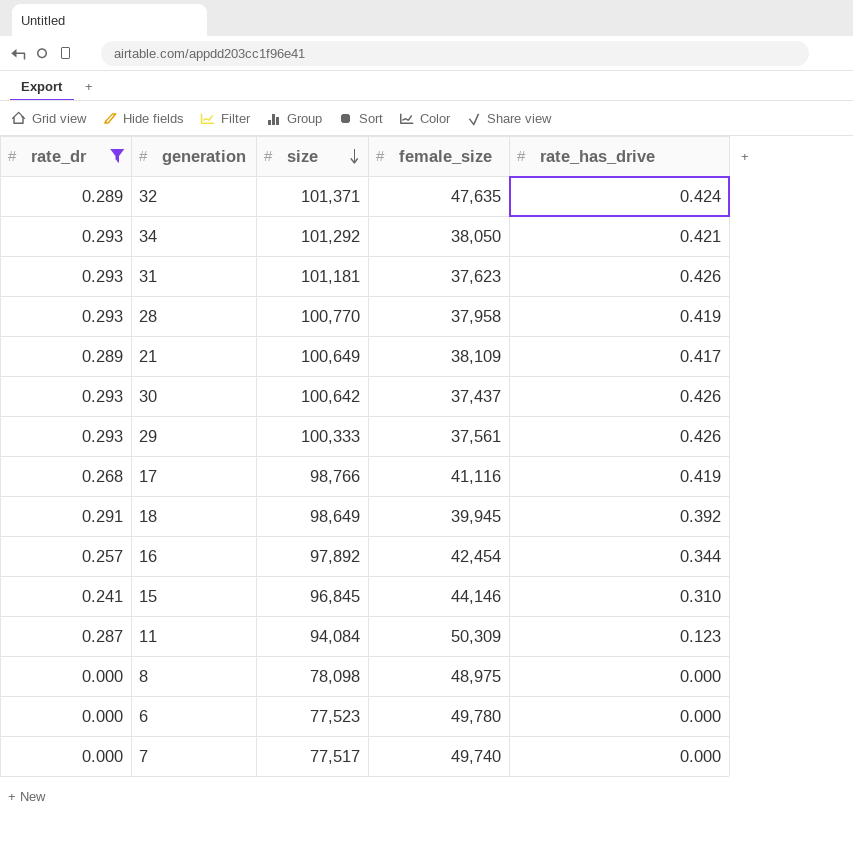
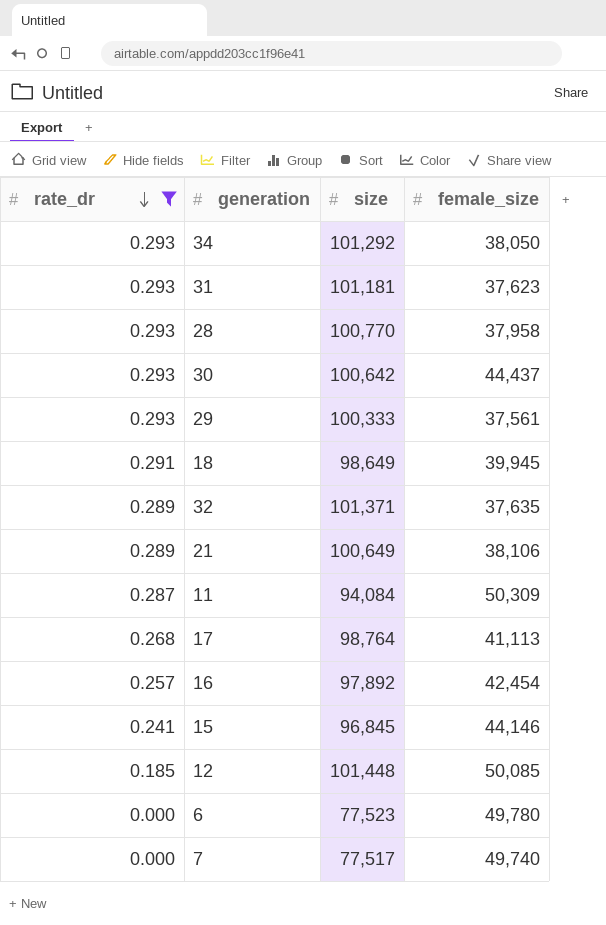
row order: size descending -> rate_dr descending
column rate_has_drive | position: 5 -> none
row 8: 0.000 | 78,098 | 48,975 | 0.000 -> none
30 | female_size: 37,437 -> 44,437
32 | female_size: 47,635 -> 37,635
21 | female_size: 38,109 -> 38,106
17 | size: 98,766 -> 98,764
17 | female_size: 41,116 -> 41,113
row 12: none -> 0.185 | 101,448 | 50,085

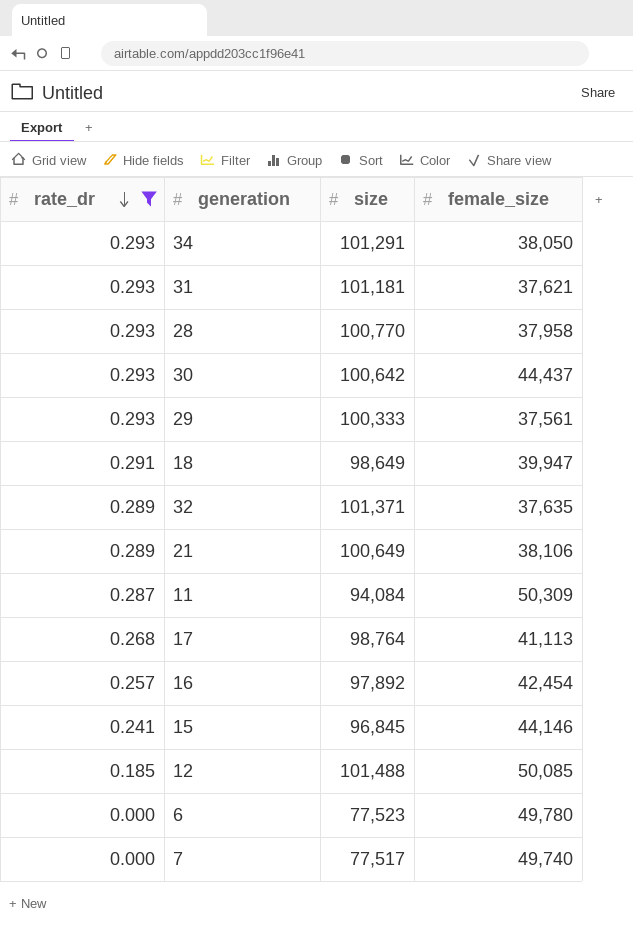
34 | size: 101,292 -> 101,291
31 | female_size: 37,623 -> 37,621
18 | female_size: 39,945 -> 39,947
12 | size: 101,448 -> 101,488

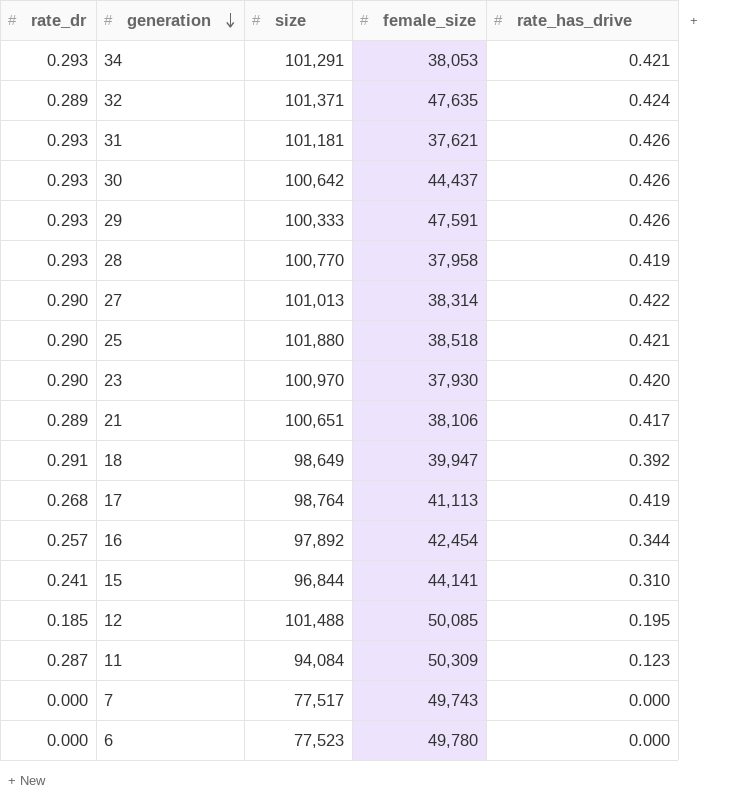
filter: rate_dr != 0.290 -> none
row order: rate_dr descending -> generation descending
column rate_has_drive | position: none -> 5
34 | female_size: 38,050 -> 38,053
32 | female_size: 37,635 -> 47,635
29 | female_size: 37,561 -> 47,591
21 | size: 100,649 -> 100,651
15 | size: 96,845 -> 96,844
15 | female_size: 44,146 -> 44,141
7 | female_size: 49,740 -> 49,743

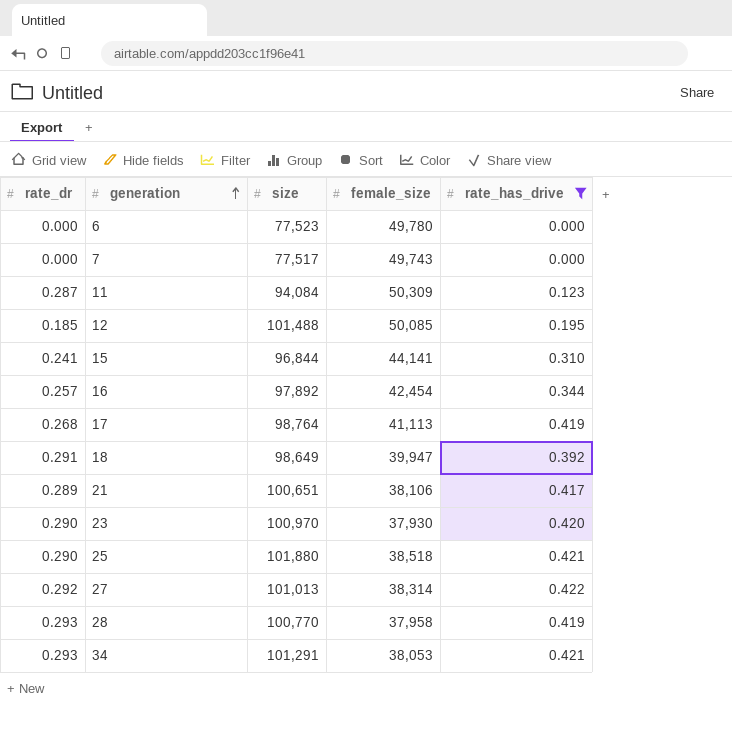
filter: none -> rate_has_drive <= 0.422
row order: generation descending -> generation ascending
27 | rate_dr: 0.290 -> 0.292

